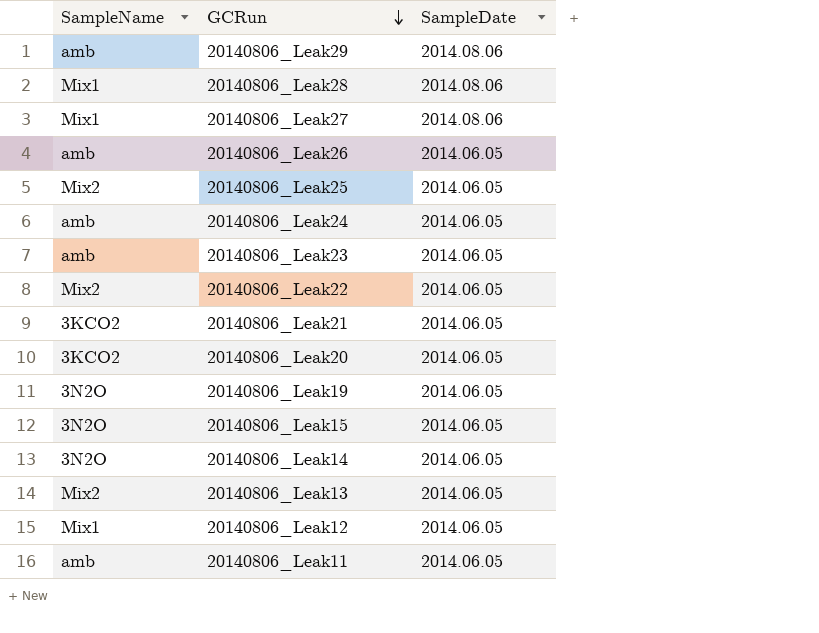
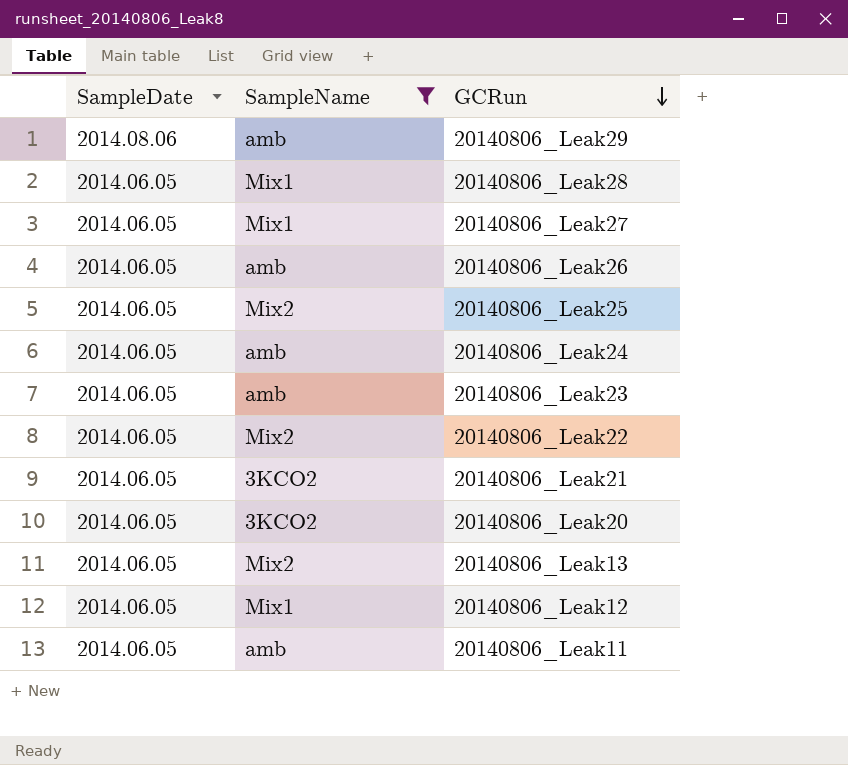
filter: none -> SampleName != 3N2O
column SampleDate | position: 3 -> 1
20140806_Leak28 | SampleDate: 2014.08.06 -> 2014.06.05
20140806_Leak27 | SampleDate: 2014.08.06 -> 2014.06.05

